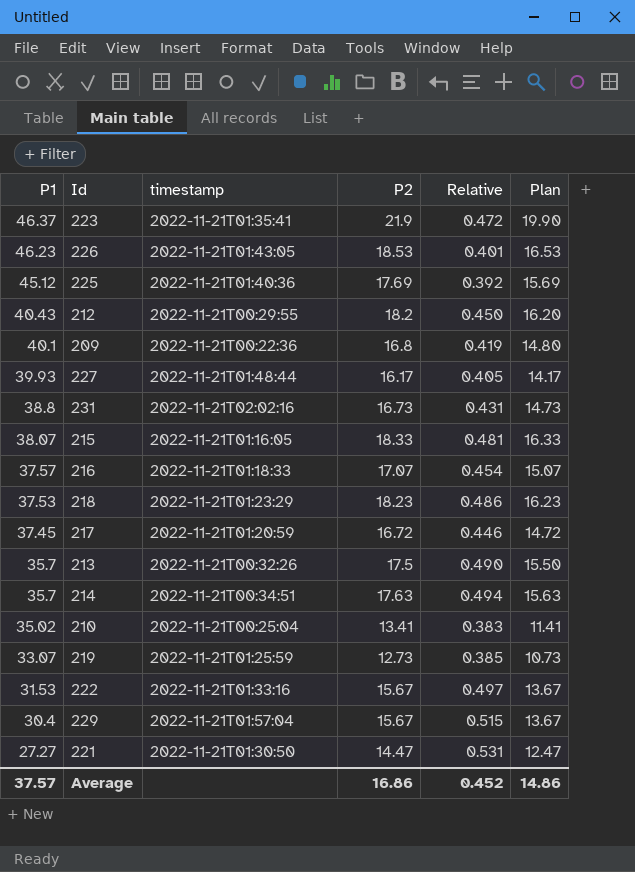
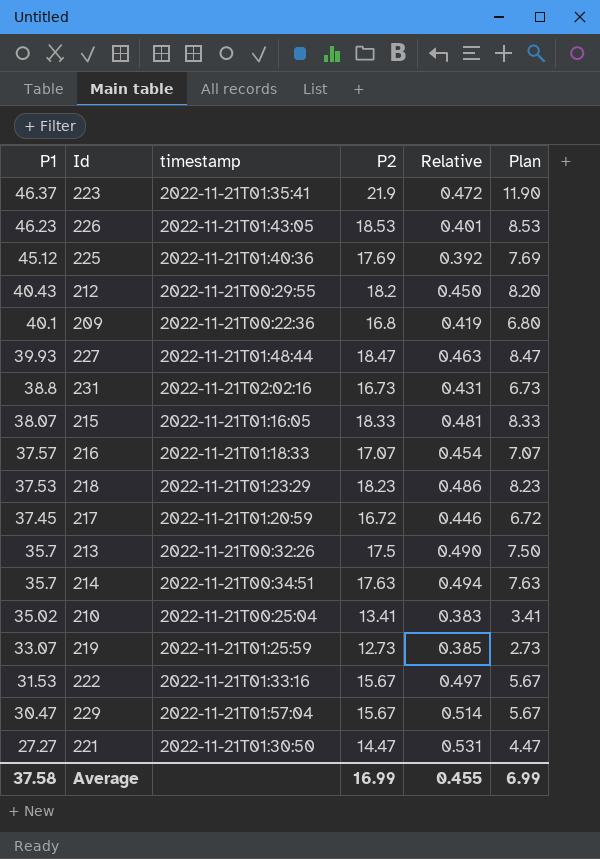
column Plan | formula: [P2] - 2 -> [P2] - 10
227 | P2: 16.17 -> 18.47
227 | Relative: 0.405 -> 0.463
229 | P1: 30.4 -> 30.47
229 | Relative: 0.515 -> 0.514
Average | P1: 37.57 -> 37.58
Average | P2: 16.86 -> 16.99
Average | Relative: 0.452 -> 0.455
Average | Plan: 14.86 -> 6.99

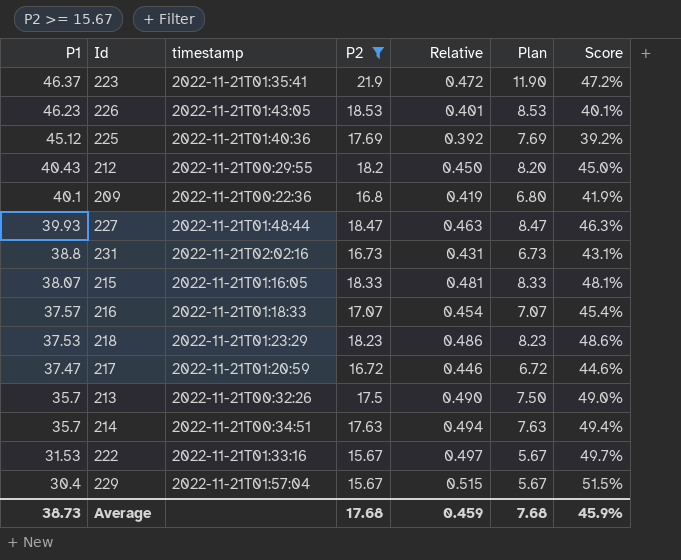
filter: none -> P2 >= 15.67
column Score | formula: none -> [P2] / [P1]
217 | P1: 37.45 -> 37.47
229 | P1: 30.47 -> 30.4
229 | Relative: 0.514 -> 0.515
Average | P1: 37.58 -> 38.73
Average | P2: 16.99 -> 17.68
Average | Relative: 0.455 -> 0.459
Average | Plan: 6.99 -> 7.68

